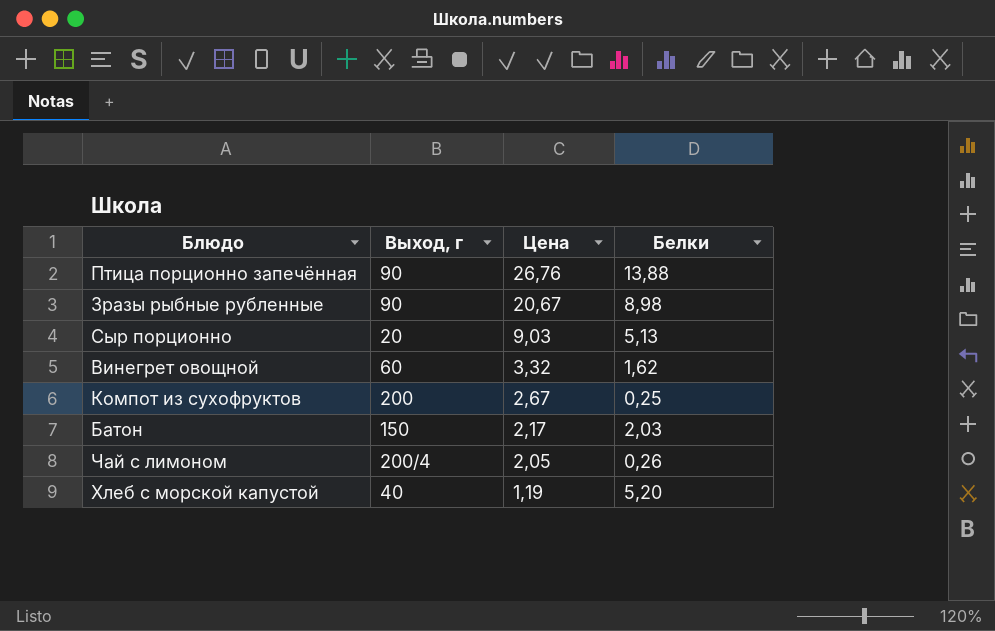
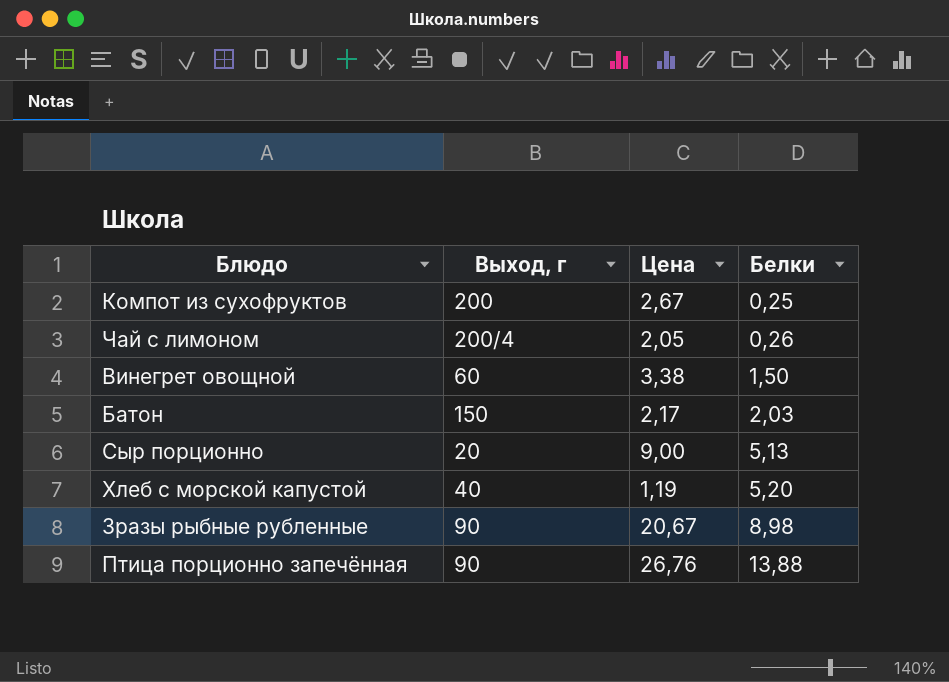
row order: Цена descending -> Белки ascending
Винегрет овощной | Цена: 3,32 -> 3,38
Винегрет овощной | Белки: 1,62 -> 1,50
Сыр порционно | Цена: 9,03 -> 9,00

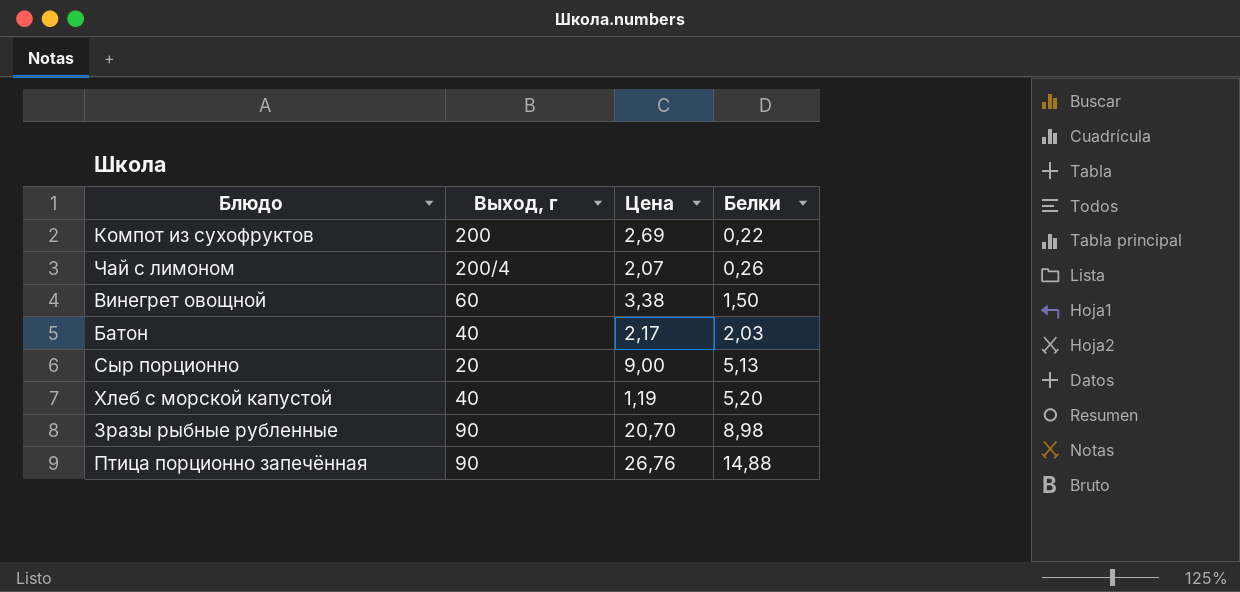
Компот из сухофруктов | Цена: 2,67 -> 2,69
Компот из сухофруктов | Белки: 0,25 -> 0,22
Чай с лимоном | Цена: 2,05 -> 2,07
Батон | Выход, г: 150 -> 40
Зразы рыбные рубленные | Цена: 20,67 -> 20,70
Птица порционно запечённая | Белки: 13,88 -> 14,88

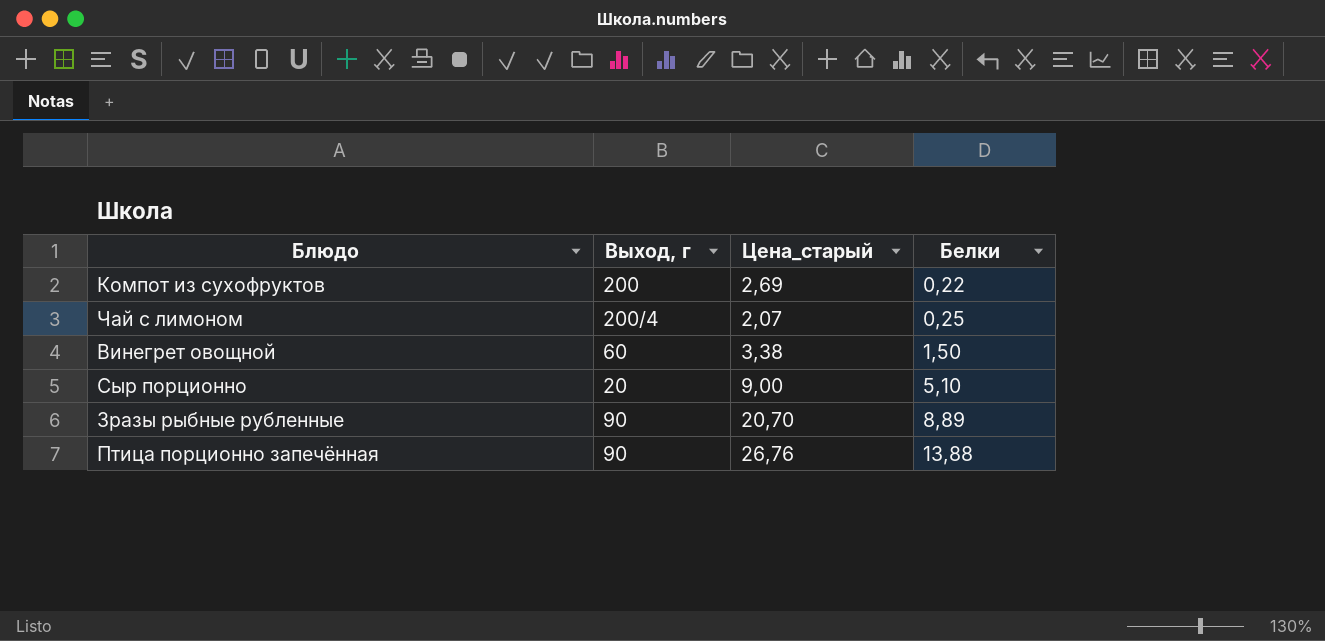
column name: Цена -> Цена_старый
row Батон: 40 | 2,17 | 2,03 -> none
row Хлеб с морской капустой: 40 | 1,19 | 5,20 -> none
Чай с лимоном | Белки: 0,26 -> 0,25
Сыр порционно | Белки: 5,13 -> 5,10
Зразы рыбные рубленные | Белки: 8,98 -> 8,89
Птица порционно запечённая | Белки: 14,88 -> 13,88

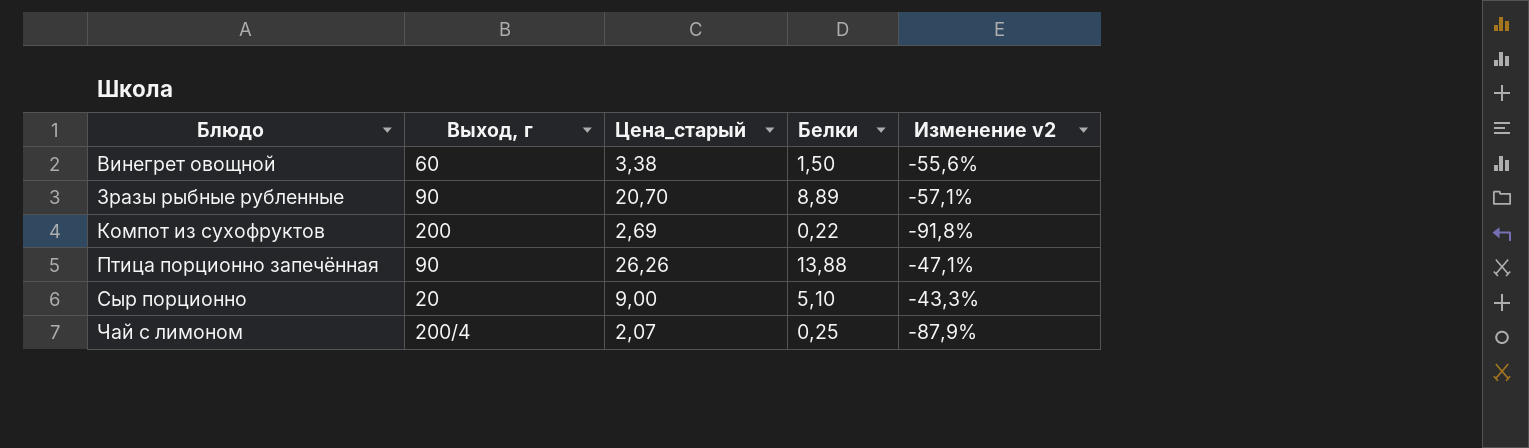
row order: Белки ascending -> Блюдо ascending
column Изменение v2 | formula: none -> ([Белки] - [Цена_старый]) / [Цена_старый]
Птица порционно запечённая | Цена_старый: 26,76 -> 26,26

